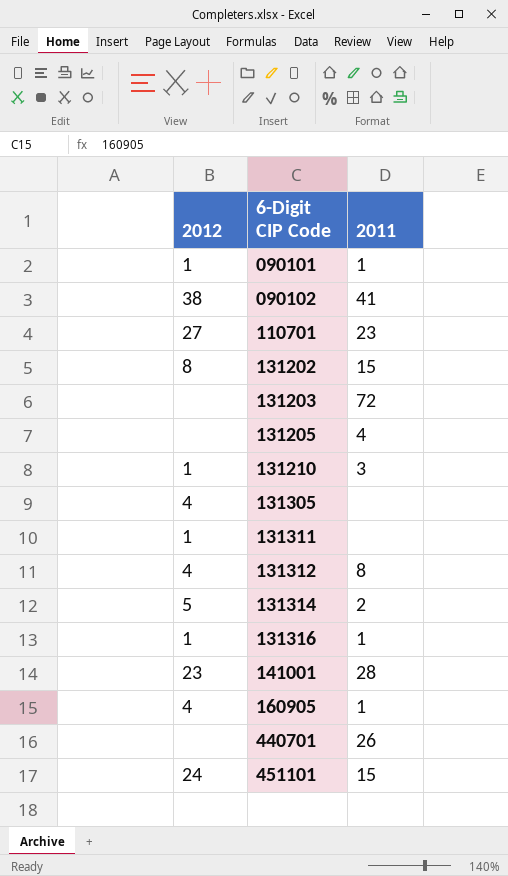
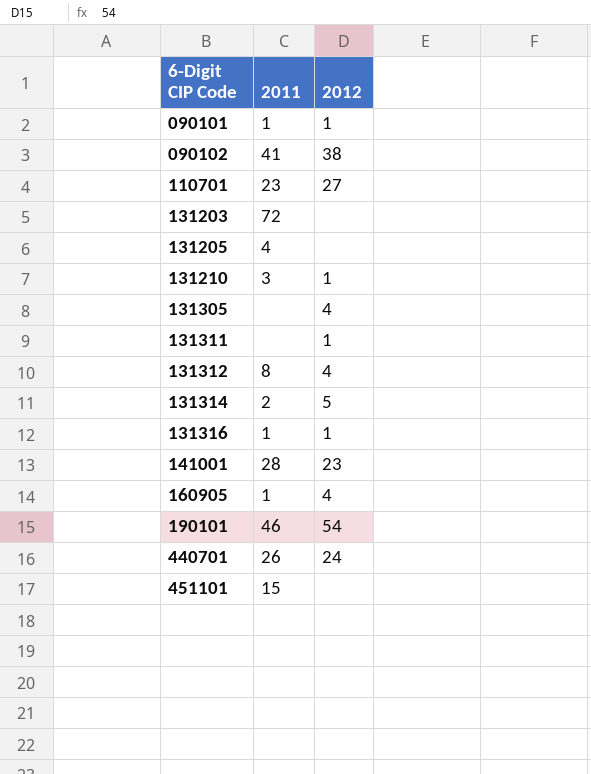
column 2012 | position: 1 -> 3
row 131202: 8 | 15 -> none
row 190101: none -> 46 | 54
440701 | 2012: none -> 24
451101 | 2012: 24 -> none

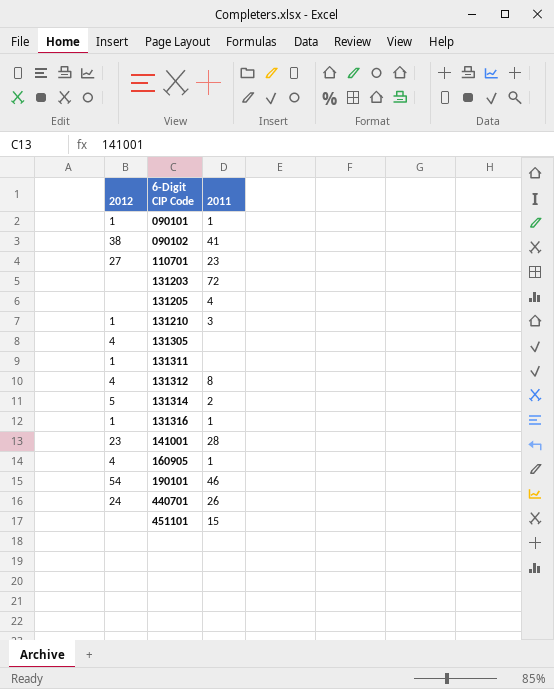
column 2012 | position: 3 -> 1

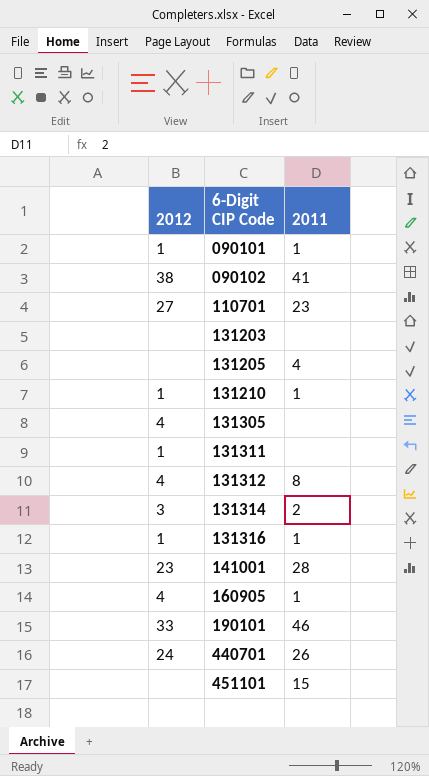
131203 | 2011: 72 -> none
131210 | 2011: 3 -> 1
131314 | 2012: 5 -> 3
190101 | 2012: 54 -> 33

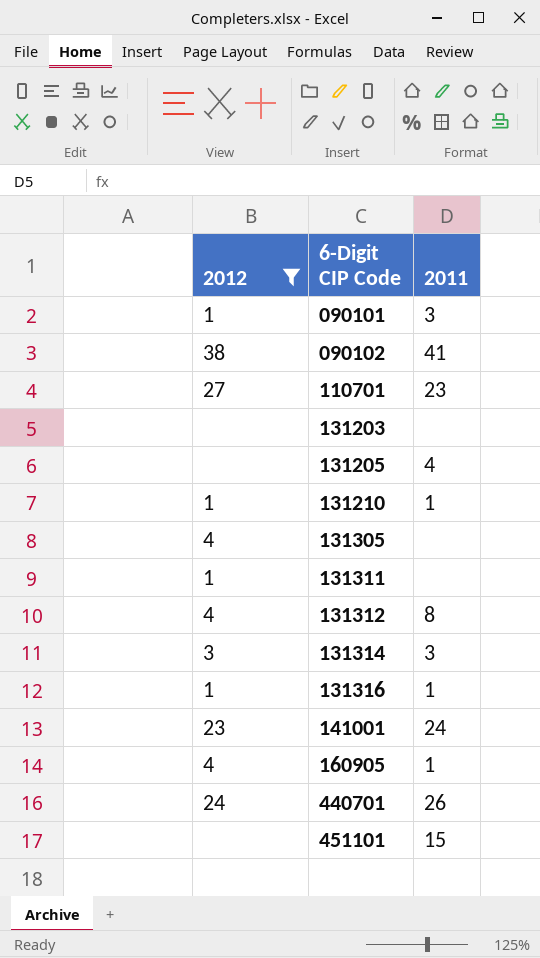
filter: none -> 2012 != 33
090101 | 2011: 1 -> 3
131314 | 2011: 2 -> 3
141001 | 2011: 28 -> 24

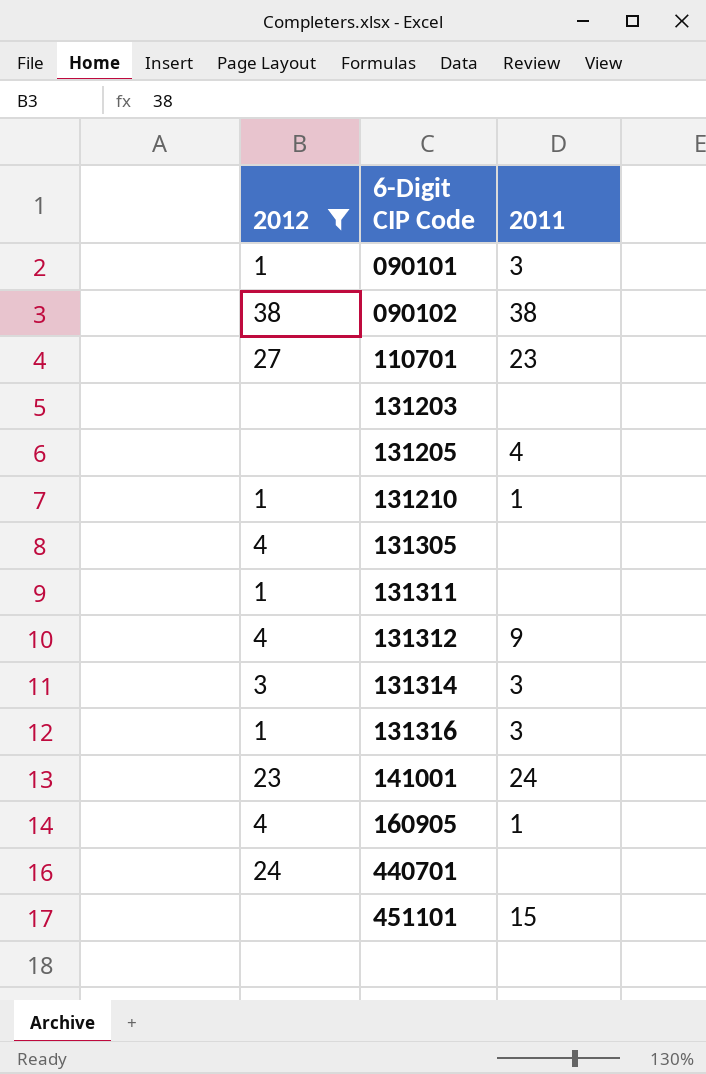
090102 | 2011: 41 -> 38
131312 | 2011: 8 -> 9
131316 | 2011: 1 -> 3
440701 | 2011: 26 -> none

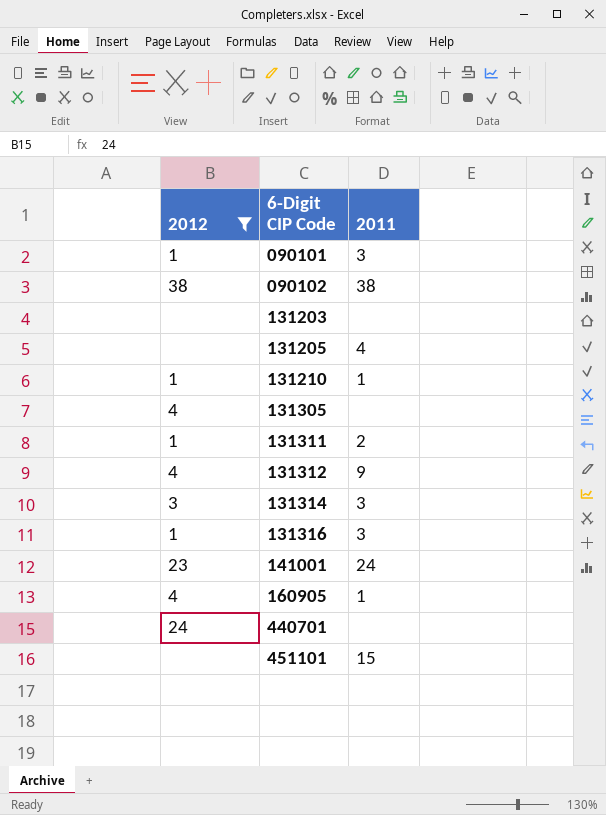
row 110701: 27 | 23 -> none
131311 | 2011: none -> 2

